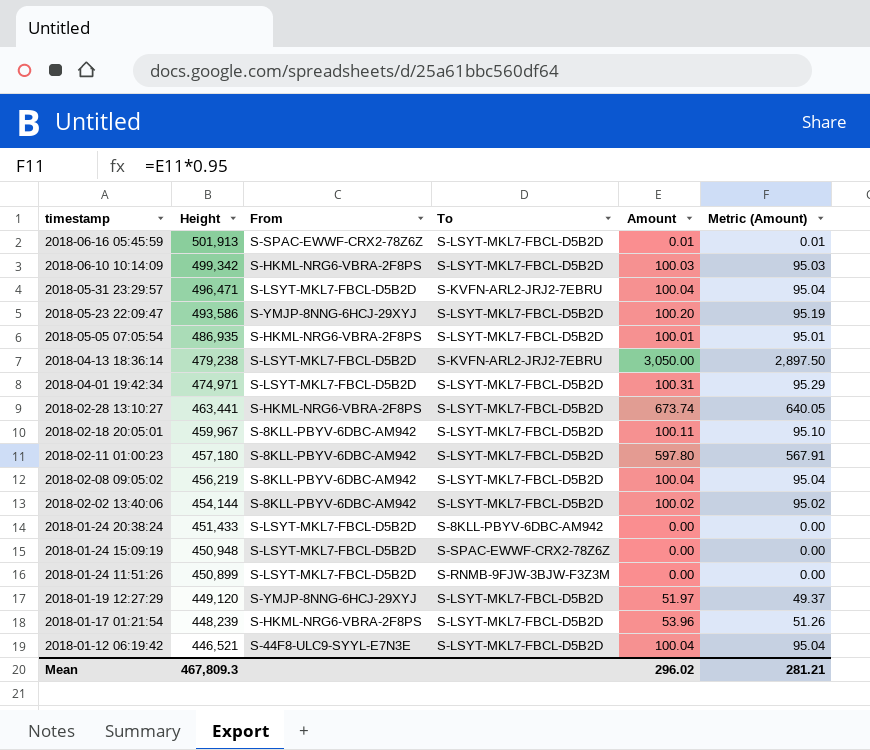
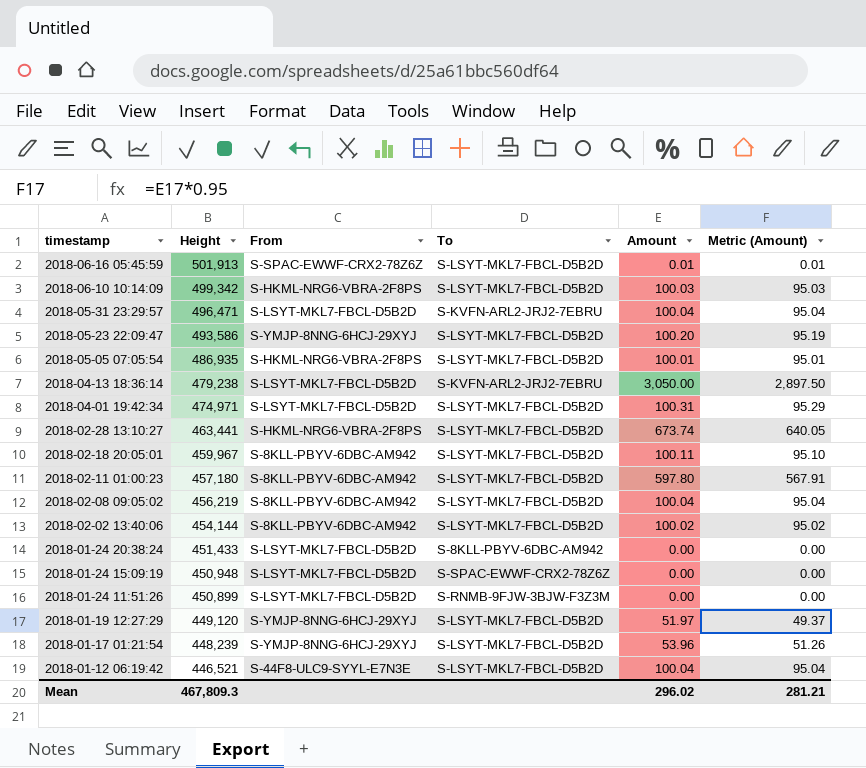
2018-01-17 01:21:54 | From: S-HKML-NRG6-VBRA-2F8PS -> S-YMJP-8NNG-6HCJ-29XYJ

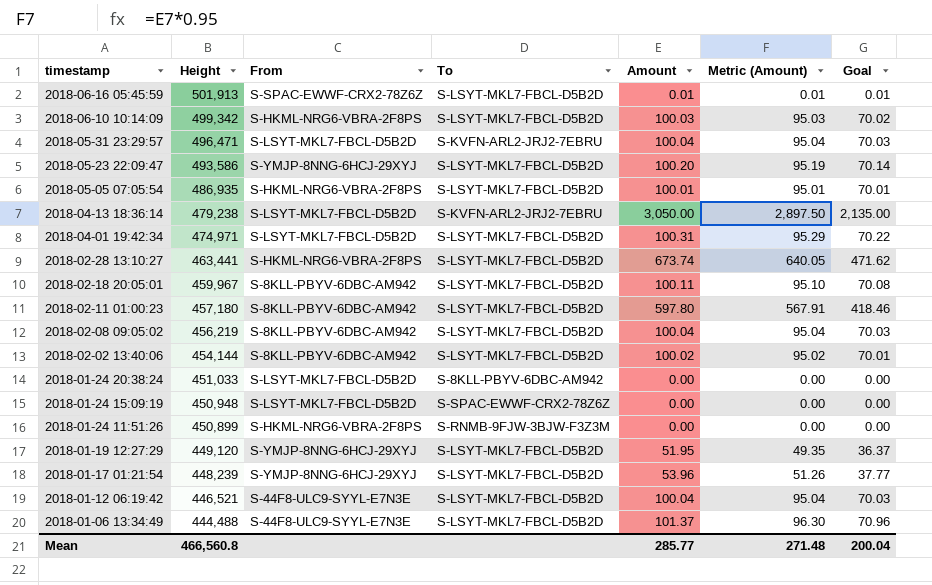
column Goal | formula: none -> [Amount] * 0.7
2018-01-24 20:38:24 | Height: 451,433 -> 451,033
2018-01-24 11:51:26 | From: S-LSYT-MKL7-FBCL-D5B2D -> S-HKML-NRG6-VBRA-2F8PS
2018-01-19 12:27:29 | Amount: 51.97 -> 51.95
2018-01-19 12:27:29 | Metric (Amount): 49.37 -> 49.35
row 2018-01-06 13:34:49: none -> 444,488 | S-44F8-ULC9-SYYL-E7N3E | S-LSYT-MKL7-FBCL-D5B2D | 101.37 | 96.30 | 70.96
Mean | Height: 467,809.3 -> 466,560.8
Mean | Amount: 296.02 -> 285.77
Mean | Metric (Amount): 281.21 -> 271.48

